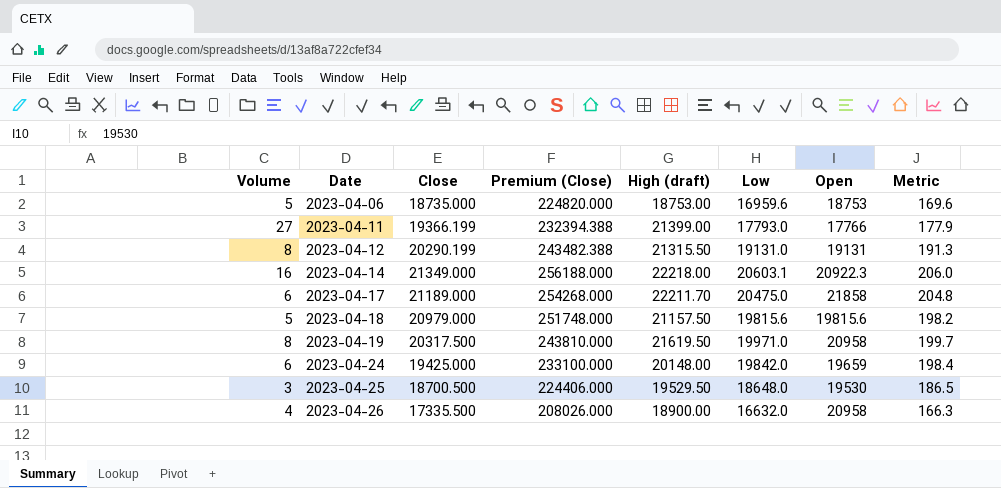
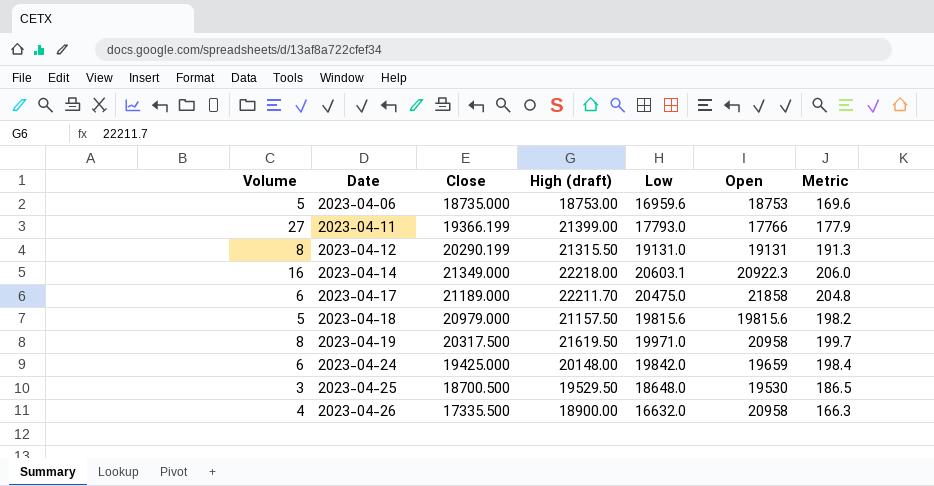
column Premium (Close) | formula: [Close] * 12 -> none

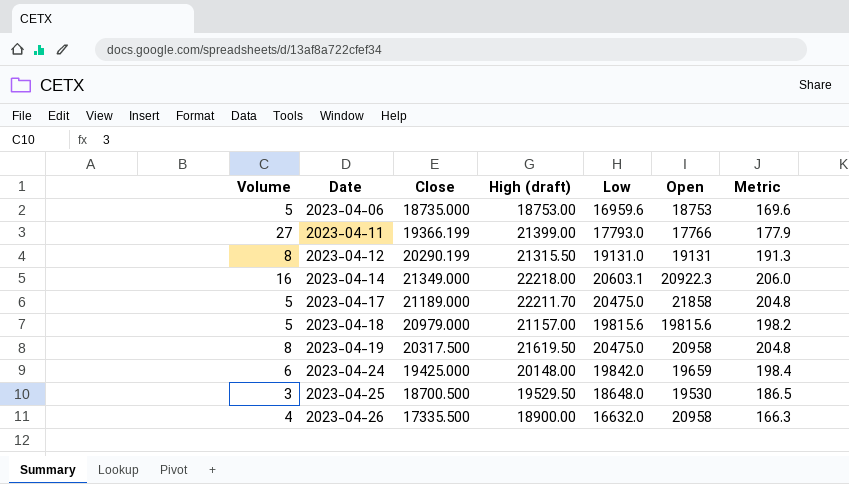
2023-04-17 | Volume: 6 -> 5
2023-04-18 | High (draft): 21157.50 -> 21157.00
2023-04-19 | Low: 19971.0 -> 20475.0
2023-04-19 | Metric: 199.7 -> 204.8

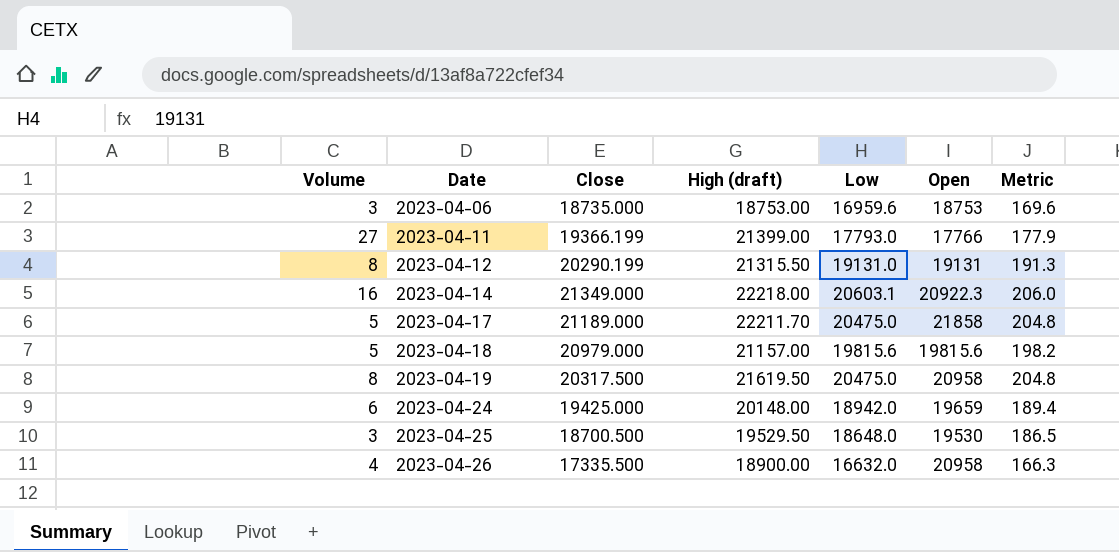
2023-04-06 | Volume: 5 -> 3
2023-04-24 | Low: 19842.0 -> 18942.0
2023-04-24 | Metric: 198.4 -> 189.4

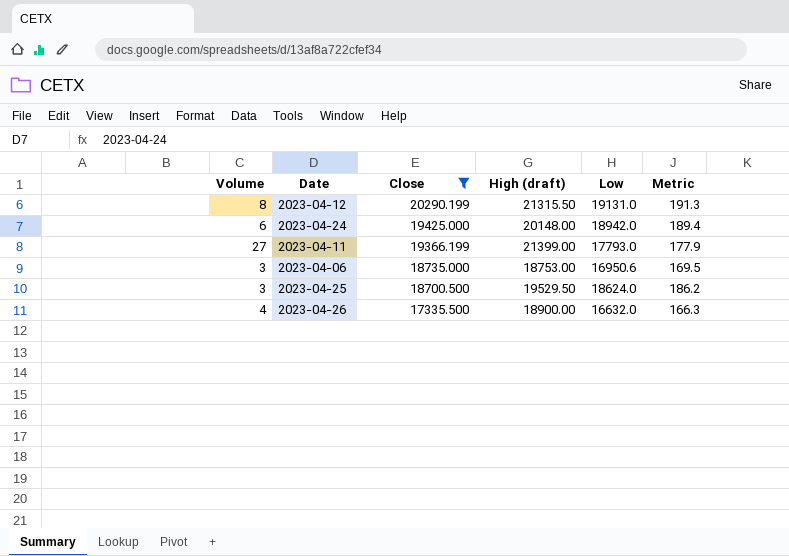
filter: none -> Close <= 20290.199
row order: Date ascending -> Close descending
column Open | position: 6 -> none
2023-04-06 | Low: 16959.6 -> 16950.6
2023-04-06 | Metric: 169.6 -> 169.5
2023-04-25 | Low: 18648.0 -> 18624.0
2023-04-25 | Metric: 186.5 -> 186.2

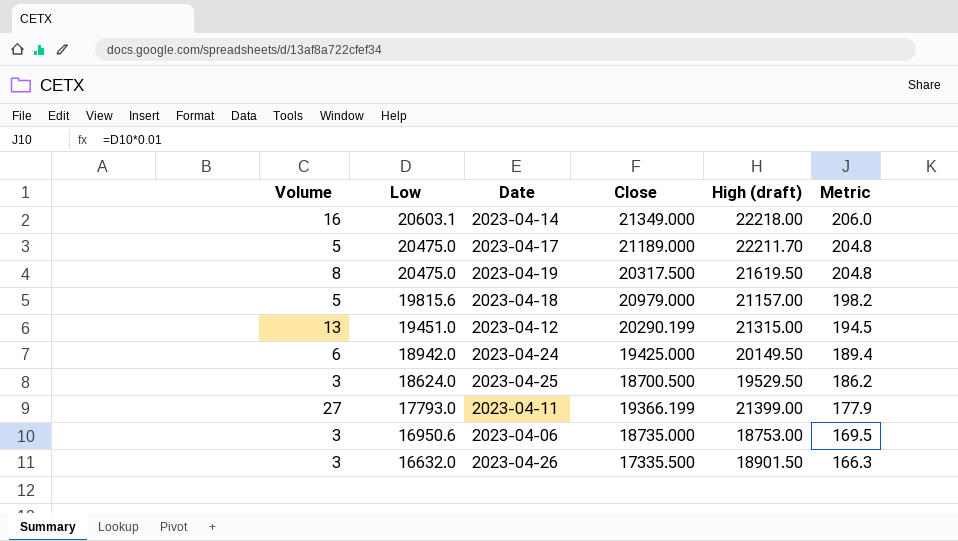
filter: Close <= 20290.199 -> none
row order: Close descending -> Low descending
column Low | position: 5 -> 2
2023-04-12 | Volume: 8 -> 13
2023-04-12 | Low: 19131.0 -> 19451.0
2023-04-12 | High (draft): 21315.50 -> 21315.00
2023-04-12 | Metric: 191.3 -> 194.5
2023-04-24 | High (draft): 20148.00 -> 20149.50
2023-04-26 | Volume: 4 -> 3
2023-04-26 | High (draft): 18900.00 -> 18901.50

